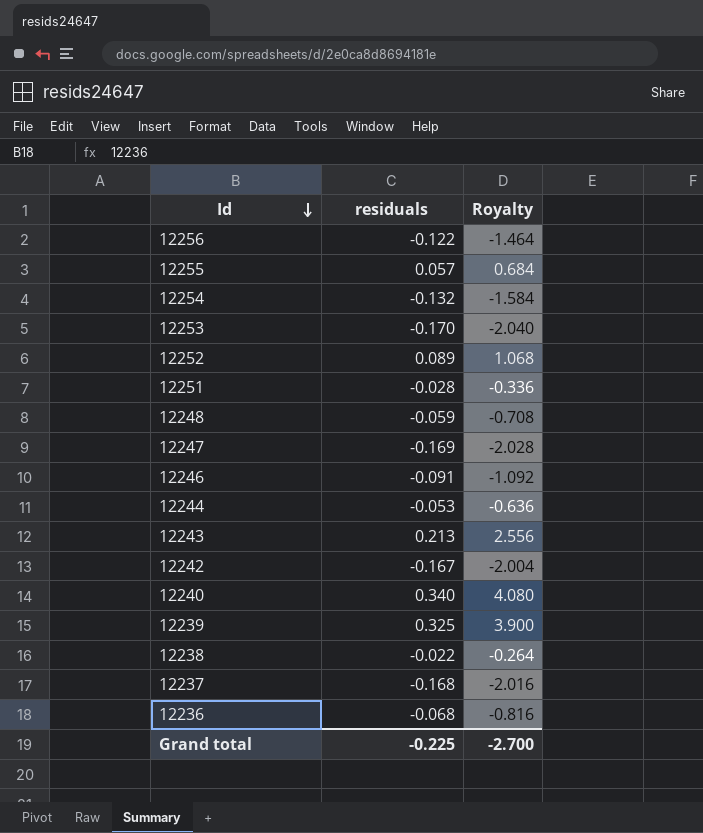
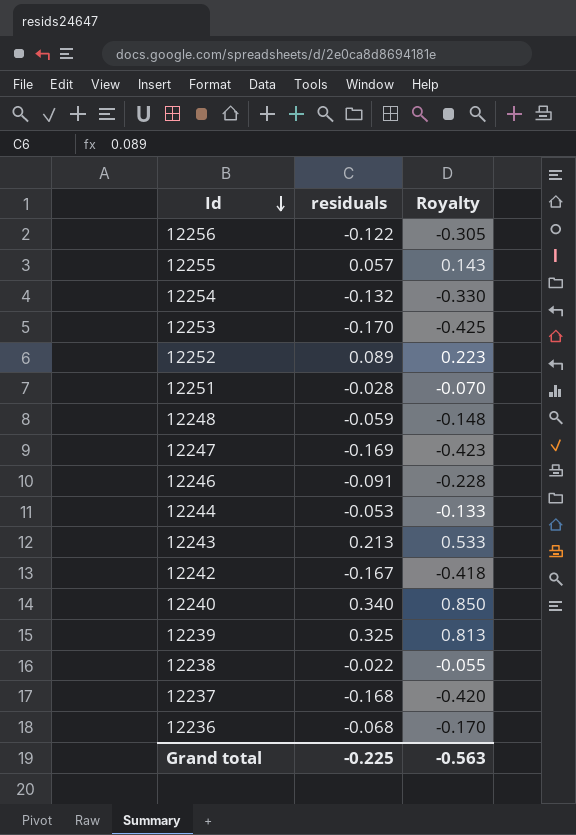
column Royalty | formula: [residuals] * 12 -> [residuals] * 2.5
Grand total | Royalty: -2.700 -> -0.563

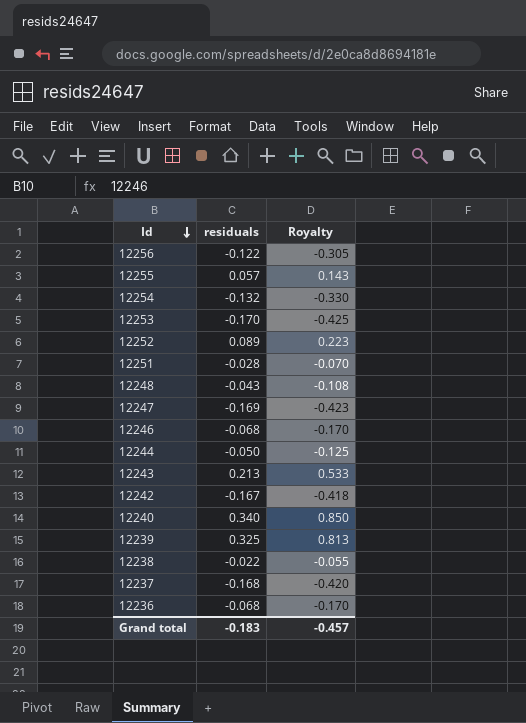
12248 | residuals: -0.059 -> -0.043
12248 | Royalty: -0.148 -> -0.108
12246 | residuals: -0.091 -> -0.068
12246 | Royalty: -0.228 -> -0.170
12244 | residuals: -0.053 -> -0.050
12244 | Royalty: -0.133 -> -0.125
Grand total | residuals: -0.225 -> -0.183
Grand total | Royalty: -0.563 -> -0.457

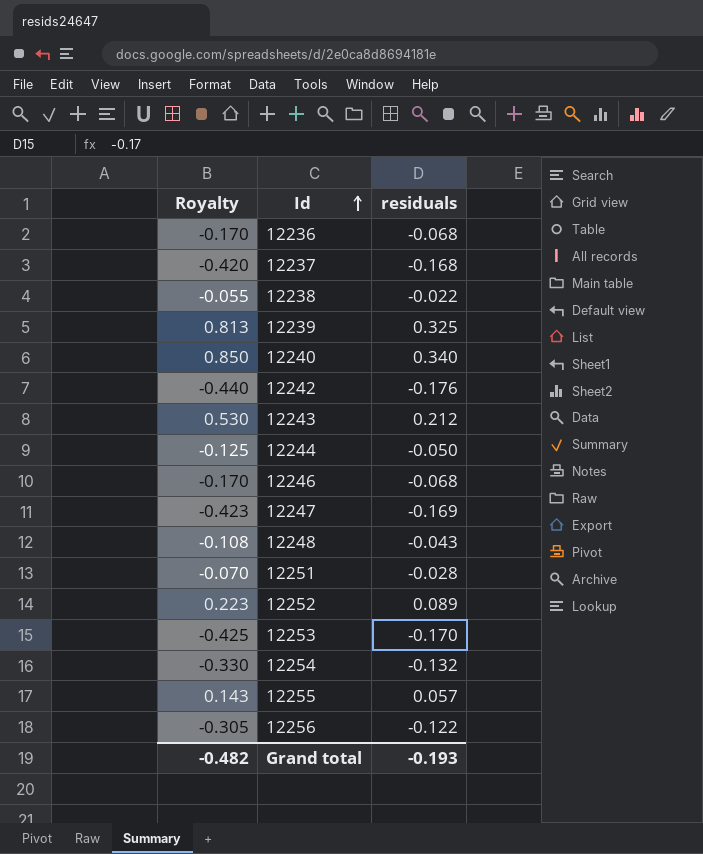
row order: Id descending -> Id ascending
column Royalty | position: 3 -> 1
12242 | Royalty: -0.418 -> -0.440
12242 | residuals: -0.167 -> -0.176
12243 | Royalty: 0.533 -> 0.530
12243 | residuals: 0.213 -> 0.212
Grand total | Royalty: -0.457 -> -0.482
Grand total | residuals: -0.183 -> -0.193

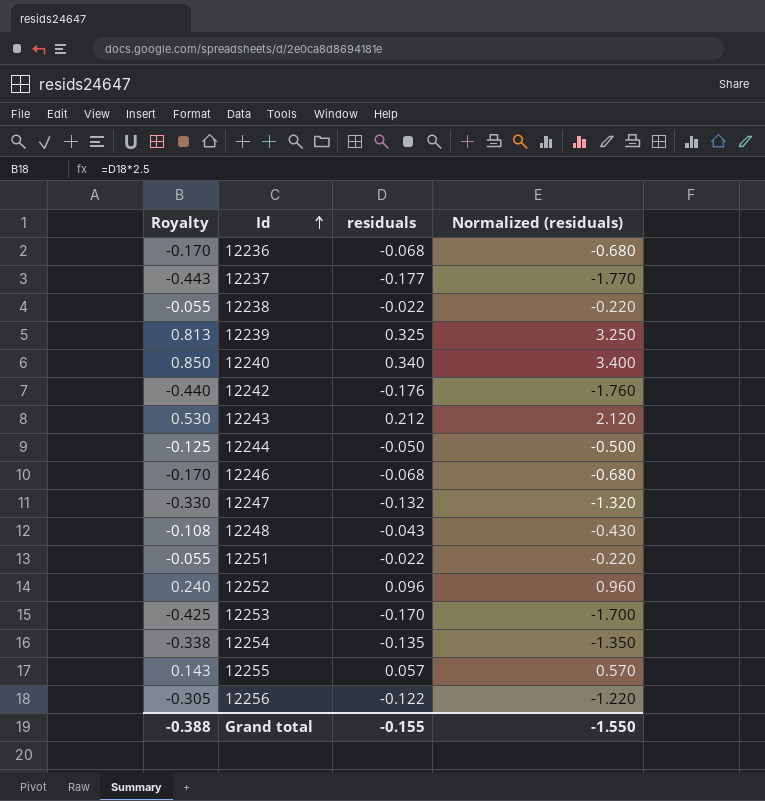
column Normalized (residuals) | formula: none -> [residuals] * 10
12237 | Royalty: -0.420 -> -0.443
12237 | residuals: -0.168 -> -0.177
12247 | Royalty: -0.423 -> -0.330
12247 | residuals: -0.169 -> -0.132
12251 | Royalty: -0.070 -> -0.055
12251 | residuals: -0.028 -> -0.022
12252 | Royalty: 0.223 -> 0.240
12252 | residuals: 0.089 -> 0.096
12254 | Royalty: -0.330 -> -0.338
12254 | residuals: -0.132 -> -0.135
Grand total | Royalty: -0.482 -> -0.388
Grand total | residuals: -0.193 -> -0.155

